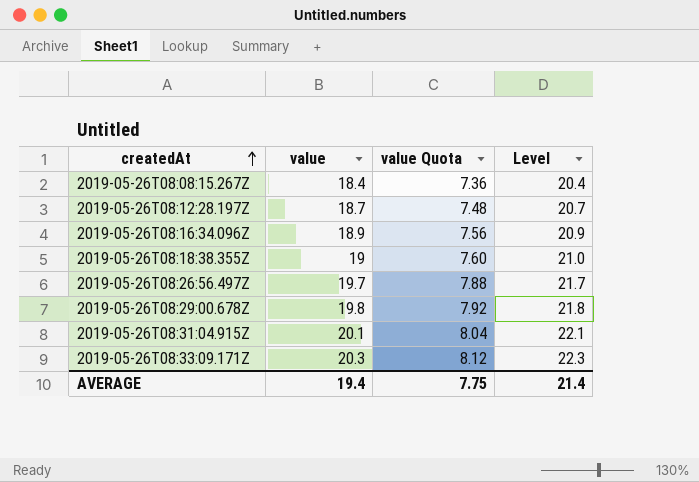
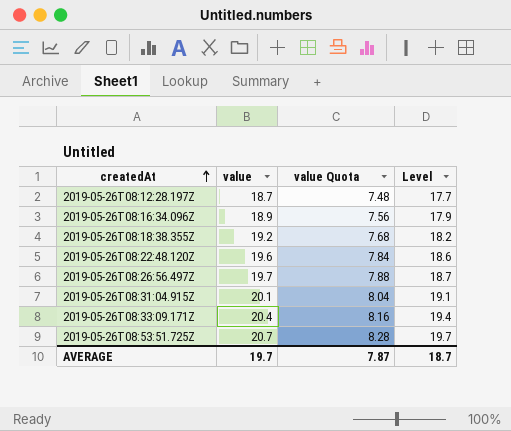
column Level | formula: [value] + 2 -> [value] - 1
row 2019-05-26T08:08:15.267Z: 18.4 | 7.36 | 20.4 -> none
row 2019-05-26T08:29:00.678Z: 19.8 | 7.92 | 21.8 -> none
2019-05-26T08:18:38.355Z | value: 19 -> 19.2
2019-05-26T08:18:38.355Z | value Quota: 7.60 -> 7.68
row 2019-05-26T08:22:48.120Z: none -> 19.6 | 7.84 | 18.6
2019-05-26T08:33:09.171Z | value: 20.3 -> 20.4
2019-05-26T08:33:09.171Z | value Quota: 8.12 -> 8.16
row 2019-05-26T08:53:51.725Z: none -> 20.7 | 8.28 | 19.7
AVERAGE | value: 19.4 -> 19.7
AVERAGE | value Quota: 7.75 -> 7.87
AVERAGE | Level: 21.4 -> 18.7

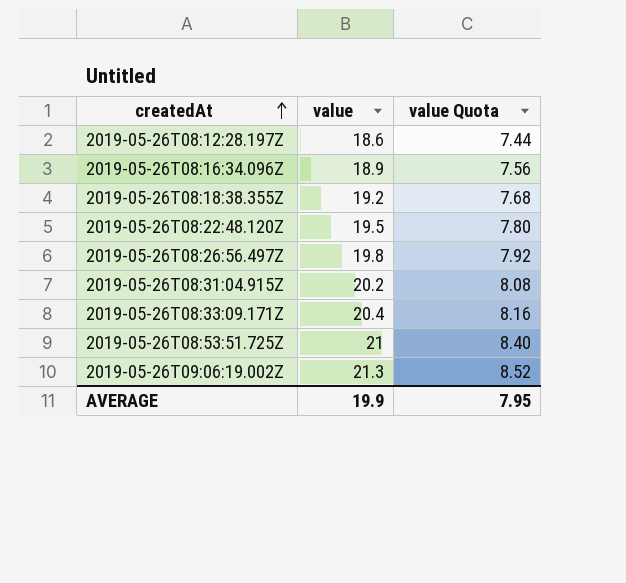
column Level | formula: [value] - 1 -> none
2019-05-26T08:12:28.197Z | value: 18.7 -> 18.6
2019-05-26T08:12:28.197Z | value Quota: 7.48 -> 7.44
2019-05-26T08:22:48.120Z | value: 19.6 -> 19.5
2019-05-26T08:22:48.120Z | value Quota: 7.84 -> 7.80
2019-05-26T08:26:56.497Z | value: 19.7 -> 19.8
2019-05-26T08:26:56.497Z | value Quota: 7.88 -> 7.92
2019-05-26T08:31:04.915Z | value: 20.1 -> 20.2
2019-05-26T08:31:04.915Z | value Quota: 8.04 -> 8.08
2019-05-26T08:53:51.725Z | value: 20.7 -> 21
2019-05-26T08:53:51.725Z | value Quota: 8.28 -> 8.40
row 2019-05-26T09:06:19.002Z: none -> 21.3 | 8.52
AVERAGE | value: 19.7 -> 19.9
AVERAGE | value Quota: 7.87 -> 7.95

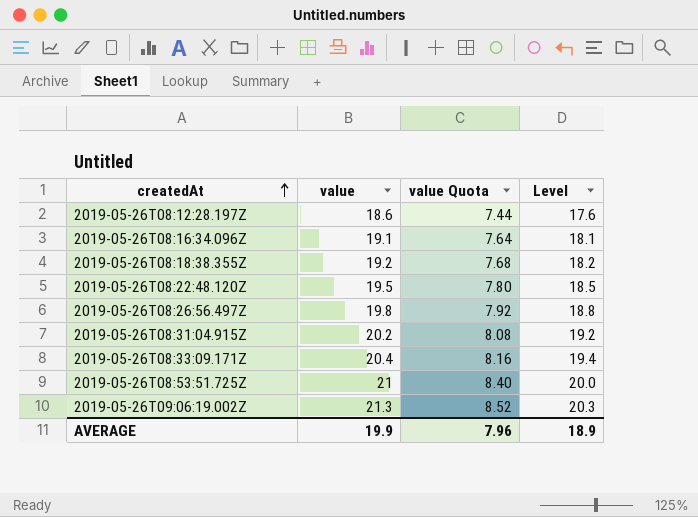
column Level | formula: none -> [value] - 1
2019-05-26T08:16:34.096Z | value: 18.9 -> 19.1
2019-05-26T08:16:34.096Z | value Quota: 7.56 -> 7.64
AVERAGE | value Quota: 7.95 -> 7.96

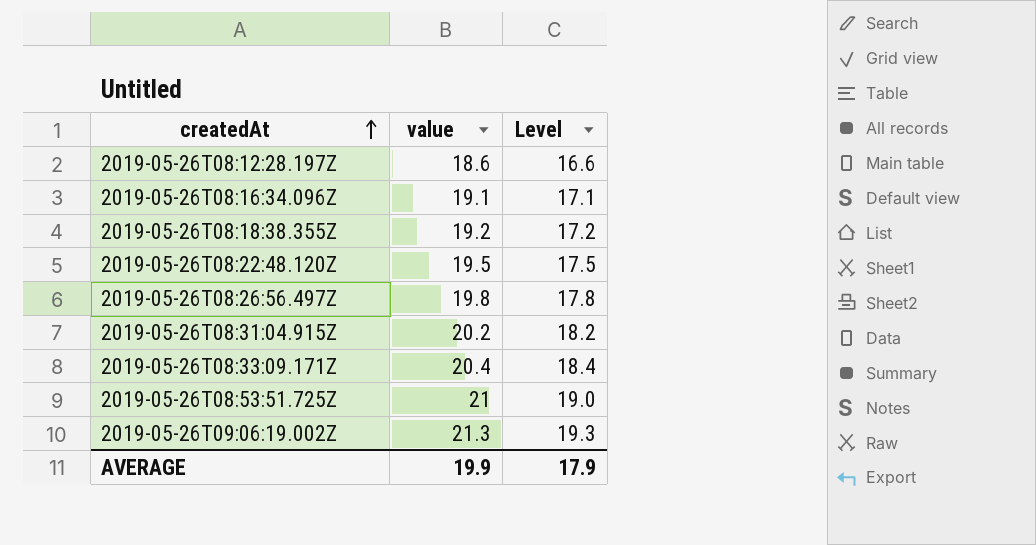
column value Quota | formula: [value] * 0.4 -> none
column Level | formula: [value] - 1 -> [value] - 2
AVERAGE | Level: 18.9 -> 17.9

